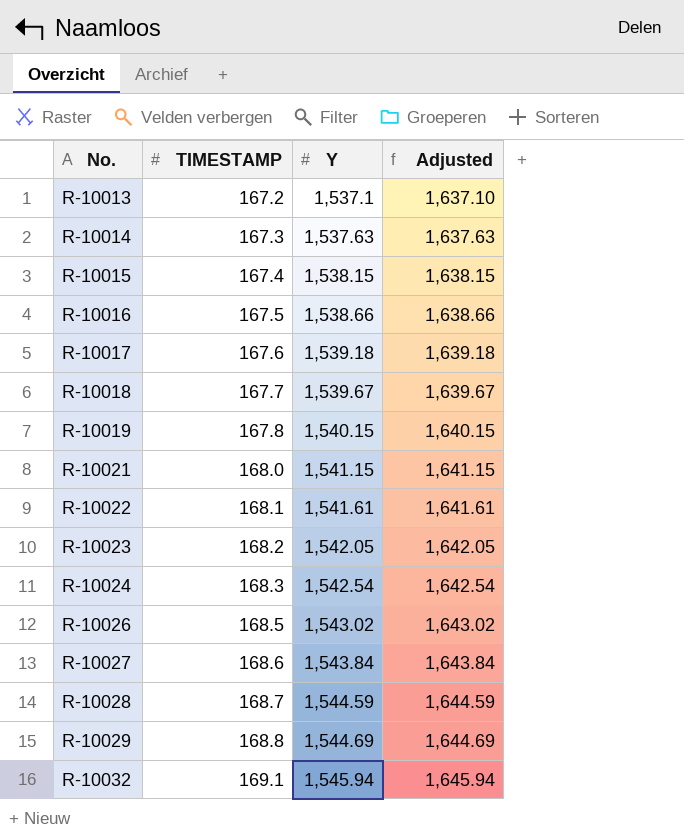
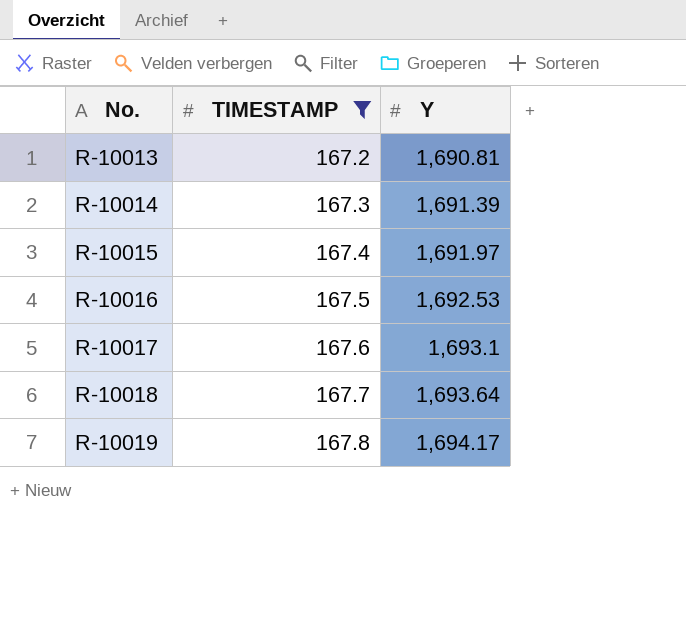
filter: none -> TIMESTAMP <= 167.8
column Adjusted | formula: [Y] + 100 -> none
R-10013 | Y: 1,537.1 -> 1,690.81
R-10014 | Y: 1,537.63 -> 1,691.39
R-10015 | Y: 1,538.15 -> 1,691.97
R-10016 | Y: 1,538.66 -> 1,692.53
R-10017 | Y: 1,539.18 -> 1,693.1
R-10018 | Y: 1,539.67 -> 1,693.64
R-10019 | Y: 1,540.15 -> 1,694.17

